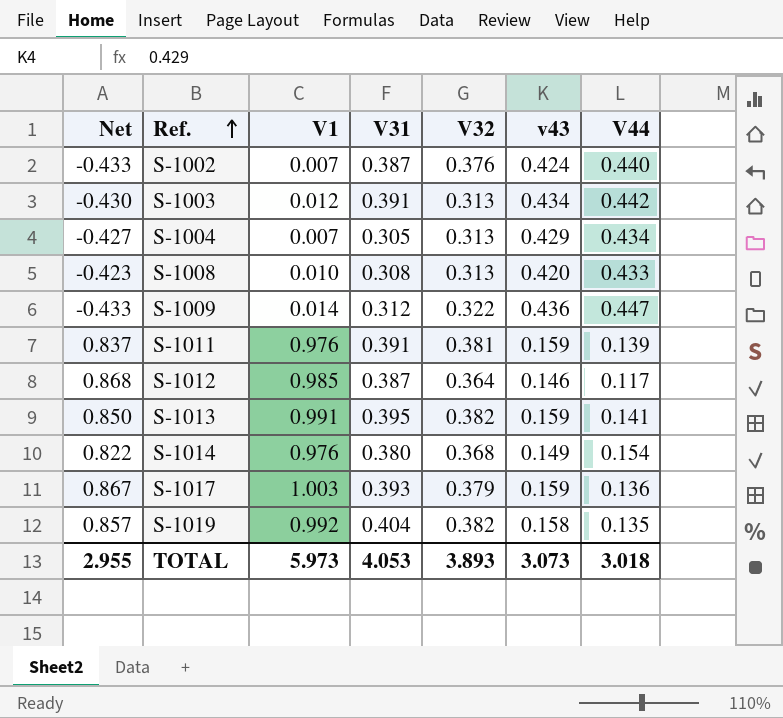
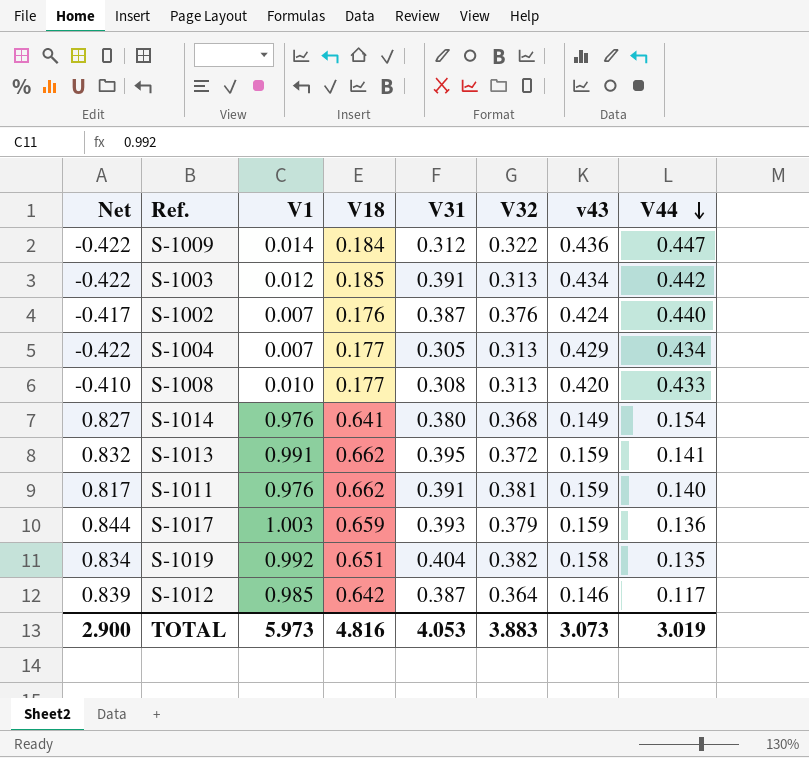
row order: Ref. ascending -> V44 descending
column Net | formula: [V1] - [V44] -> [V1] - [v43]
column V18 | position: none -> 4
S-1013 | V32: 0.382 -> 0.372
S-1011 | V44: 0.139 -> 0.140
TOTAL | Net: 2.955 -> 2.900
TOTAL | V32: 3.893 -> 3.883
TOTAL | V44: 3.018 -> 3.019

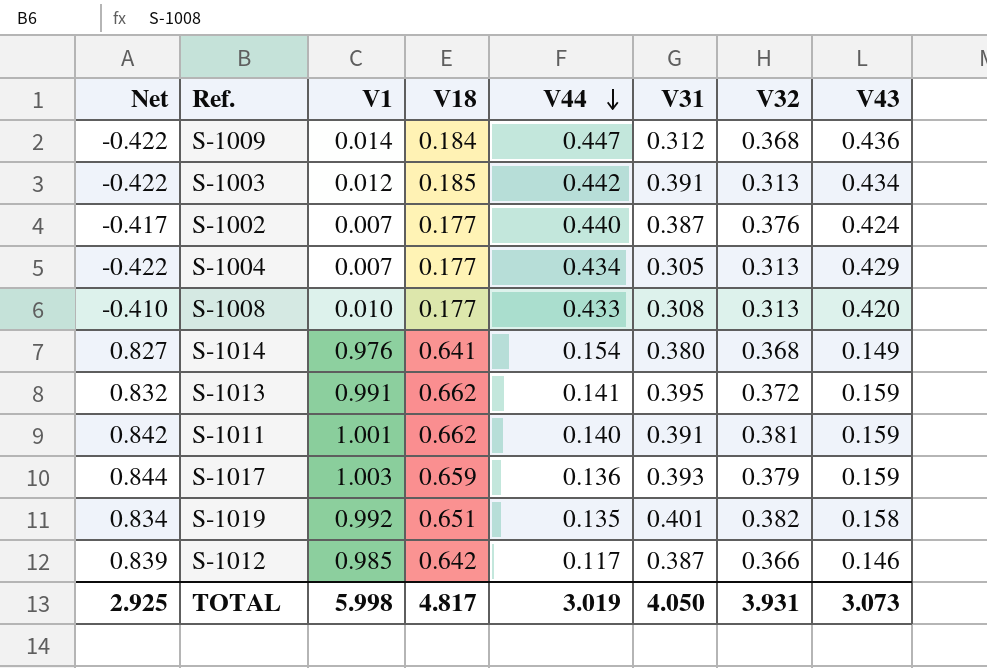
column V44 | position: 8 -> 5
column name: v43 -> V43
S-1009 | V32: 0.322 -> 0.368
S-1002 | V18: 0.176 -> 0.177
S-1011 | Net: 0.817 -> 0.842
S-1011 | V1: 0.976 -> 1.001
S-1019 | V31: 0.404 -> 0.401
S-1012 | V32: 0.364 -> 0.366
TOTAL | Net: 2.900 -> 2.925
TOTAL | V1: 5.973 -> 5.998
TOTAL | V18: 4.816 -> 4.817
TOTAL | V31: 4.053 -> 4.050
TOTAL | V32: 3.883 -> 3.931

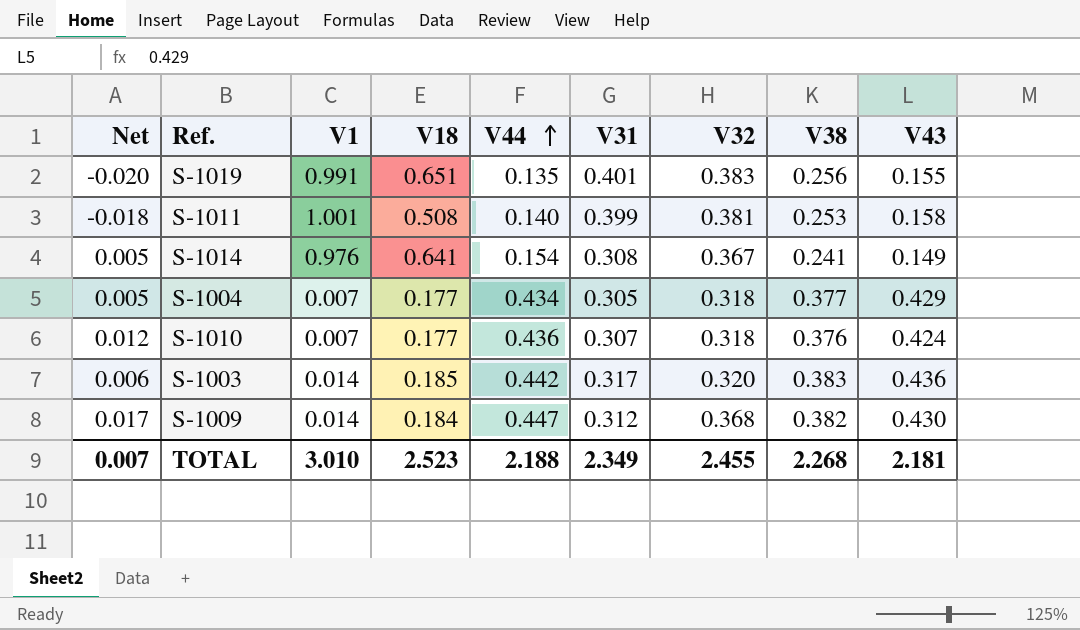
row order: V44 descending -> V44 ascending
column Net | formula: [V1] - [V43] -> [V44] - [V43]
column V38 | position: none -> 8
row S-1002: -0.417 | 0.007 | 0.177 | 0.440 | 0.387 | 0.376 | 0.424 -> none
row S-1008: -0.410 | 0.010 | 0.177 | 0.433 | 0.308 | 0.313 | 0.420 -> none
row S-1013: 0.832 | 0.991 | 0.662 | 0.141 | 0.395 | 0.372 | 0.159 -> none
row S-1017: 0.844 | 1.003 | 0.659 | 0.136 | 0.393 | 0.379 | 0.159 -> none
row S-1012: 0.839 | 0.985 | 0.642 | 0.117 | 0.387 | 0.366 | 0.146 -> none
S-1019 | V1: 0.992 -> 0.991
S-1019 | V32: 0.382 -> 0.383
S-1019 | V43: 0.158 -> 0.155
S-1011 | V18: 0.662 -> 0.508
S-1011 | V31: 0.391 -> 0.399
S-1011 | V43: 0.159 -> 0.158
S-1014 | V31: 0.380 -> 0.308
S-1014 | V32: 0.368 -> 0.367
S-1004 | V32: 0.313 -> 0.318
row S-1010: none -> 0.012 | 0.007 | 0.177 | 0.436 | 0.307 | 0.318 | 0.376 | 0.424
S-1003 | V1: 0.012 -> 0.014
S-1003 | V31: 0.391 -> 0.317
S-1003 | V32: 0.313 -> 0.320
S-1003 | V43: 0.434 -> 0.436
S-1009 | V43: 0.436 -> 0.430
TOTAL | Net: 2.925 -> 0.007
TOTAL | V1: 5.998 -> 3.010
TOTAL | V18: 4.817 -> 2.523
TOTAL | V44: 3.019 -> 2.188
TOTAL | V31: 4.050 -> 2.349
TOTAL | V32: 3.931 -> 2.455
TOTAL | V43: 3.073 -> 2.181

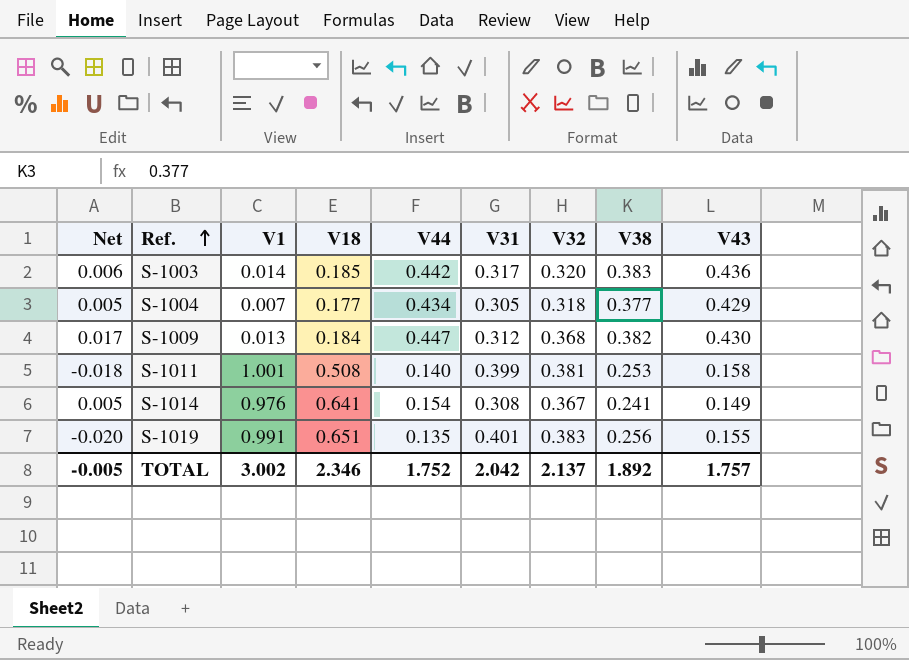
row order: V44 ascending -> Ref. ascending
row S-1010: 0.012 | 0.007 | 0.177 | 0.436 | 0.307 | 0.318 | 0.376 | 0.424 -> none
S-1009 | V1: 0.014 -> 0.013
TOTAL | Net: 0.007 -> -0.005
TOTAL | V1: 3.010 -> 3.002
TOTAL | V18: 2.523 -> 2.346
TOTAL | V44: 2.188 -> 1.752
TOTAL | V31: 2.349 -> 2.042
TOTAL | V32: 2.455 -> 2.137
TOTAL | V38: 2.268 -> 1.892
TOTAL | V43: 2.181 -> 1.757

